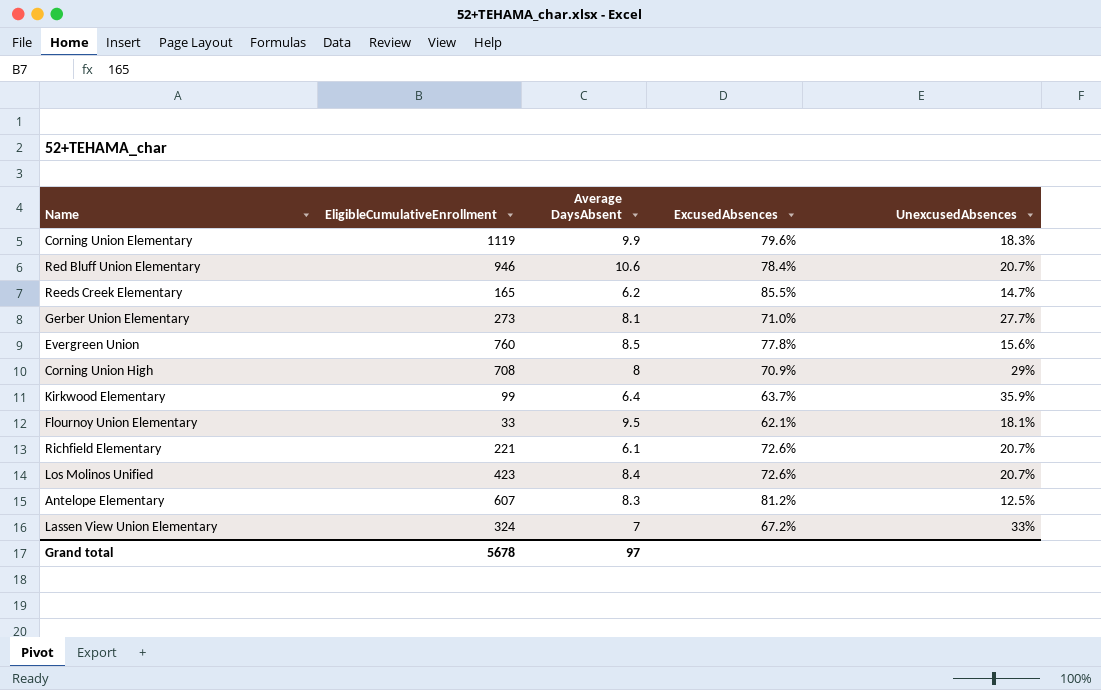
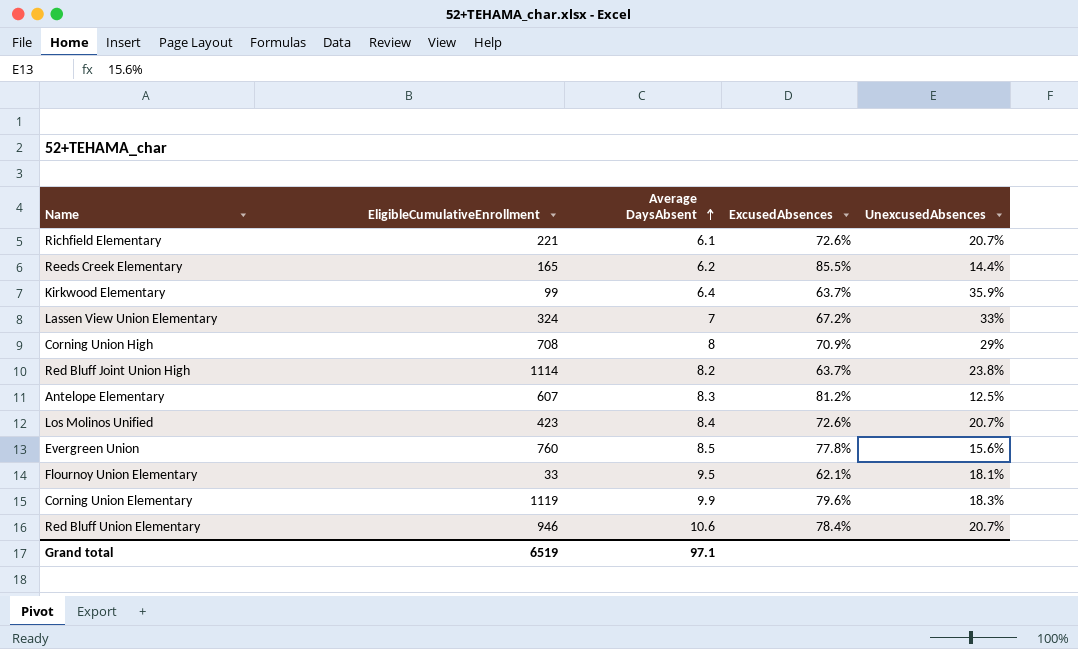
row order: none -> Average DaysAbsent ascending
row Gerber Union Elementary: 273 | 8.1 | 71.0% | 27.7% -> none
Reeds Creek Elementary | UnexcusedAbsences: 14.7% -> 14.4%
row Red Bluff Joint Union High: none -> 1114 | 8.2 | 63.7% | 23.8%
Grand total | EligibleCumulativeEnrollment: 5678 -> 6519
Grand total | Average DaysAbsent: 97 -> 97.1

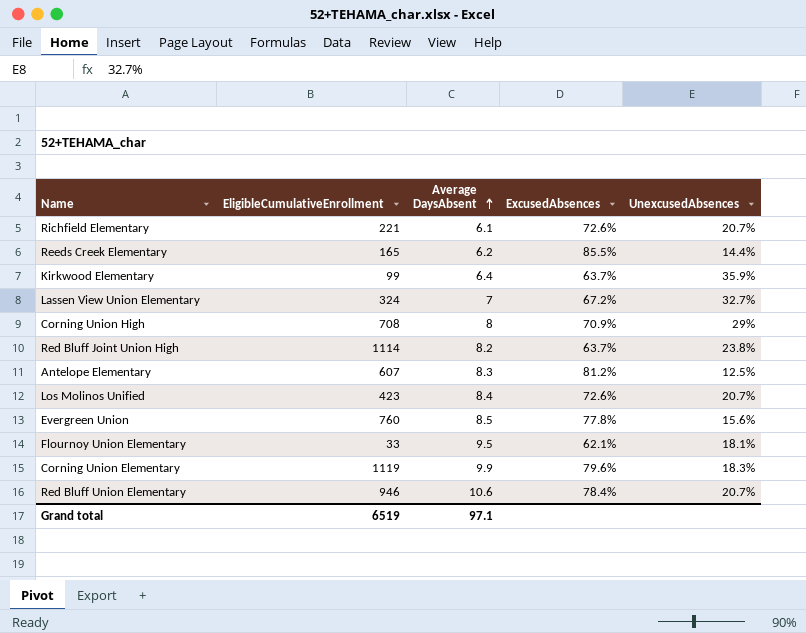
Lassen View Union Elementary | UnexcusedAbsences: 33% -> 32.7%

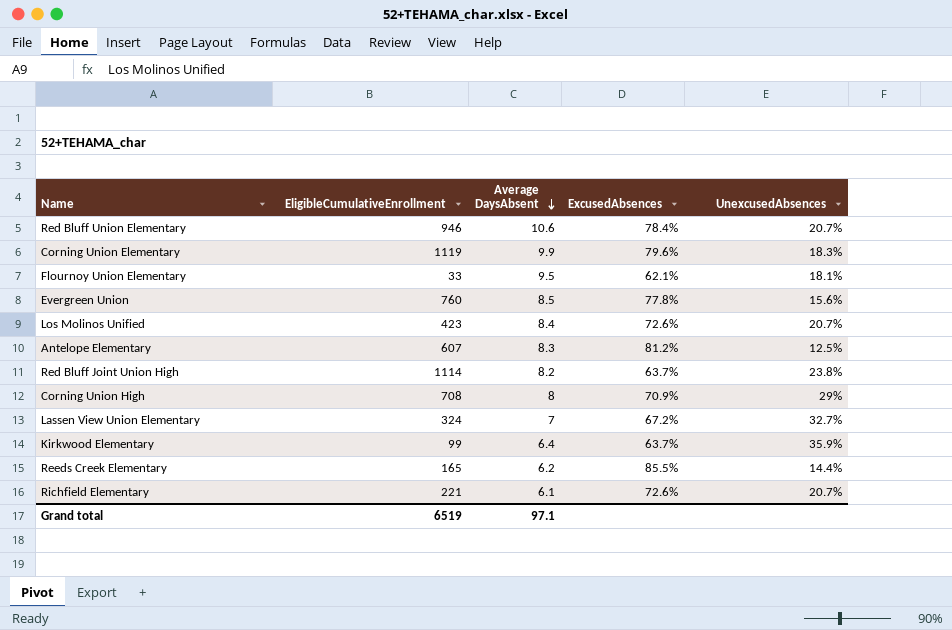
row order: Average DaysAbsent ascending -> Average DaysAbsent descending

